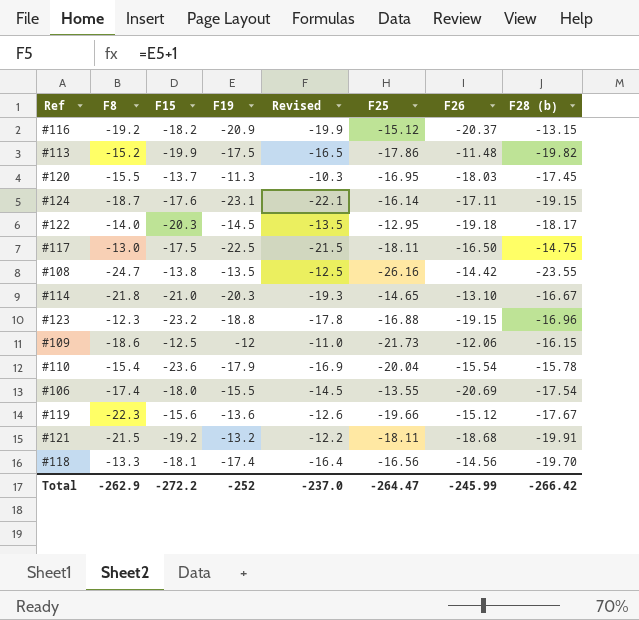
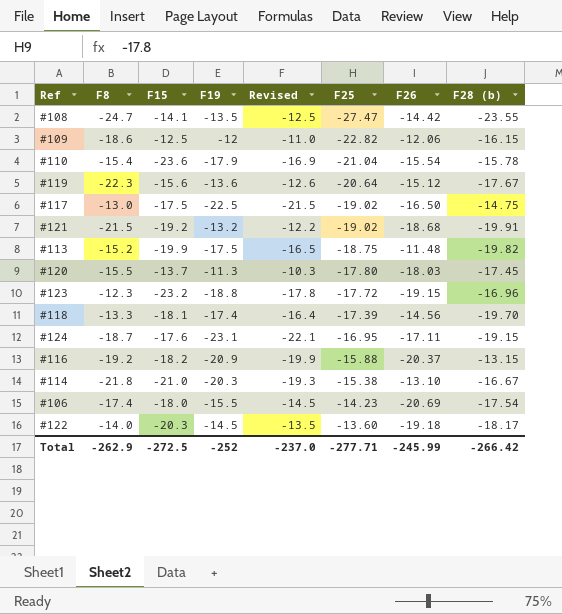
row order: none -> F25 ascending
#108 | F15: -13.8 -> -14.1
#108 | F25: -26.16 -> -27.47
#109 | F25: -21.73 -> -22.82
#110 | F25: -20.04 -> -21.04
#119 | F25: -19.66 -> -20.64
#117 | F25: -18.11 -> -19.02
#121 | F25: -18.11 -> -19.02
#113 | F25: -17.86 -> -18.75
#120 | F25: -16.95 -> -17.80
#123 | F25: -16.88 -> -17.72
#118 | F25: -16.56 -> -17.39
#124 | F25: -16.14 -> -16.95
#116 | F25: -15.12 -> -15.88
#114 | F25: -14.65 -> -15.38
#106 | F25: -13.55 -> -14.23
#122 | F25: -12.95 -> -13.60
Total | F15: -272.2 -> -272.5
Total | F25: -264.47 -> -277.71

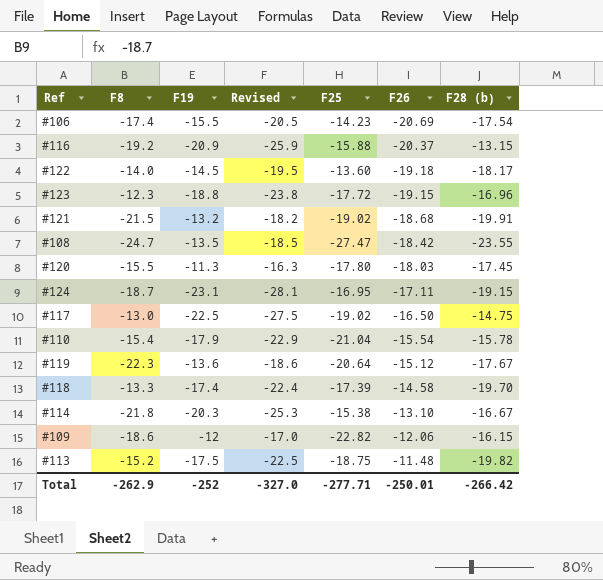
row order: F25 ascending -> F26 ascending
column F15 | position: 3 -> none
column Revised | formula: [F19] + 1 -> [F19] - 5
#108 | F26: -14.42 -> -18.42
#118 | F26: -14.56 -> -14.58
Total | Revised: -237.0 -> -327.0
Total | F26: -245.99 -> -250.01

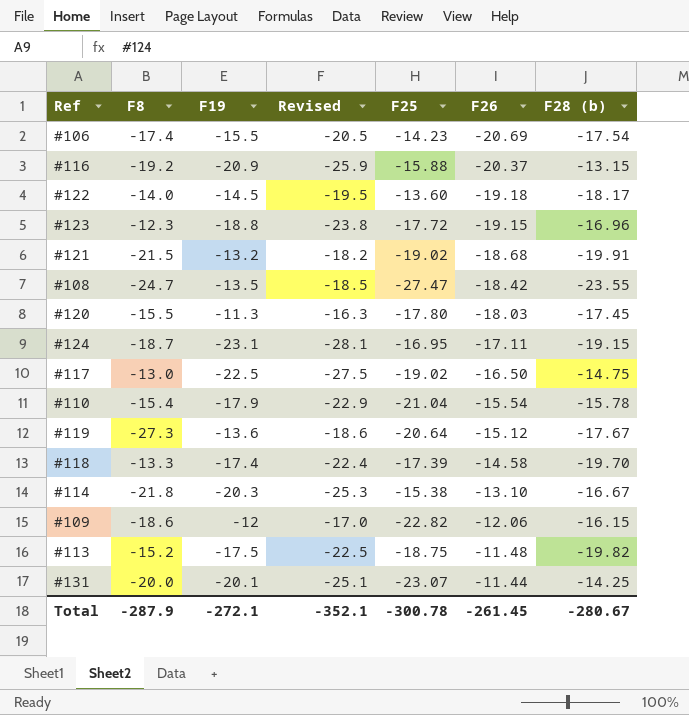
#119 | F8: -22.3 -> -27.3
row #131: none -> -20.0 | -20.1 | -25.1 | -23.07 | -11.44 | -14.25
Total | F8: -262.9 -> -287.9
Total | F19: -252 -> -272.1
Total | Revised: -327.0 -> -352.1
Total | F25: -277.71 -> -300.78
Total | F26: -250.01 -> -261.45
Total | F28 (b): -266.42 -> -280.67

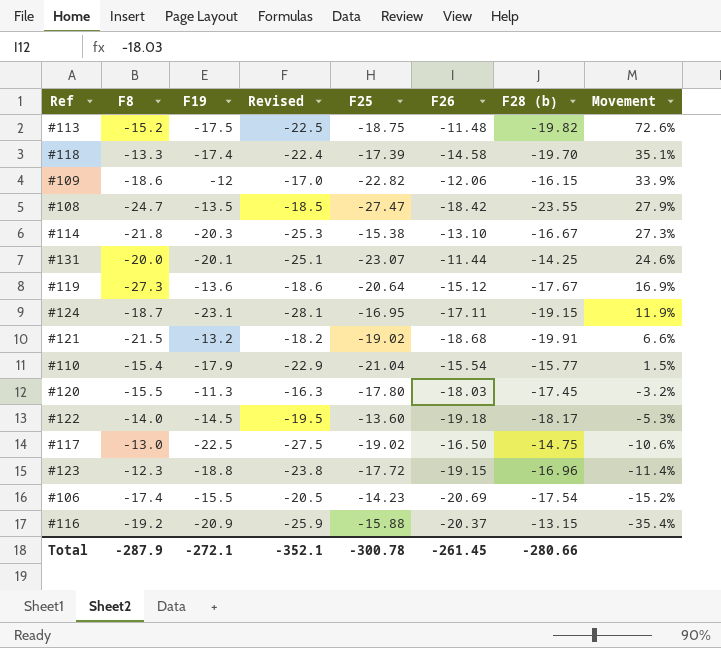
row order: F26 ascending -> Movement descending
column Movement | formula: none -> ([F28 (b)] - [F26]) / [F26]
#110 | F28 (b): -15.78 -> -15.77
Total | F28 (b): -280.67 -> -280.66

